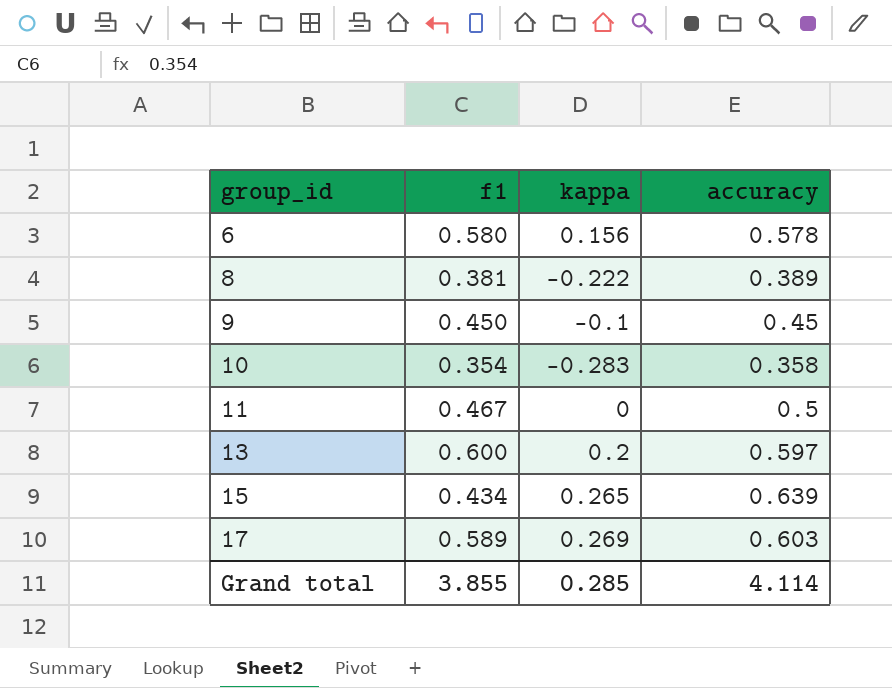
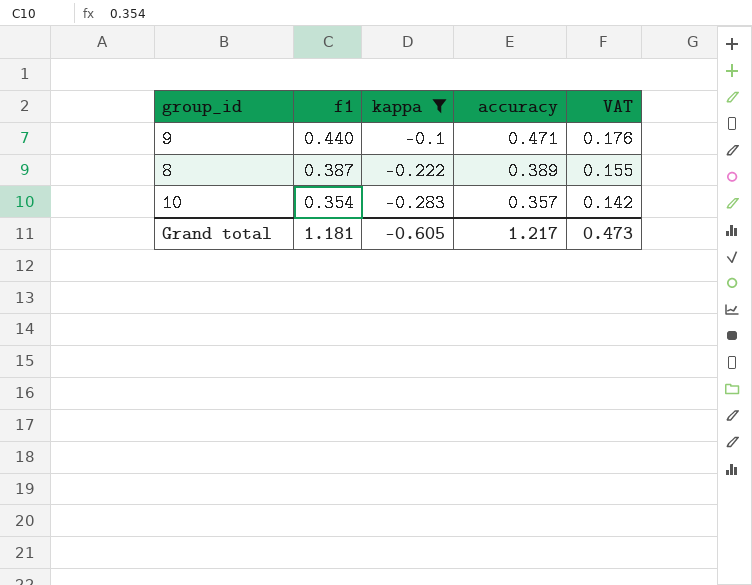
filter: none -> kappa <= -0.1
row order: group_id ascending -> f1 descending
column VAT | formula: none -> [f1] * 0.4
9 | f1: 0.450 -> 0.440
9 | accuracy: 0.45 -> 0.471
8 | f1: 0.381 -> 0.387
10 | accuracy: 0.358 -> 0.357
Grand total | f1: 3.855 -> 1.181
Grand total | kappa: 0.285 -> -0.605
Grand total | accuracy: 4.114 -> 1.217

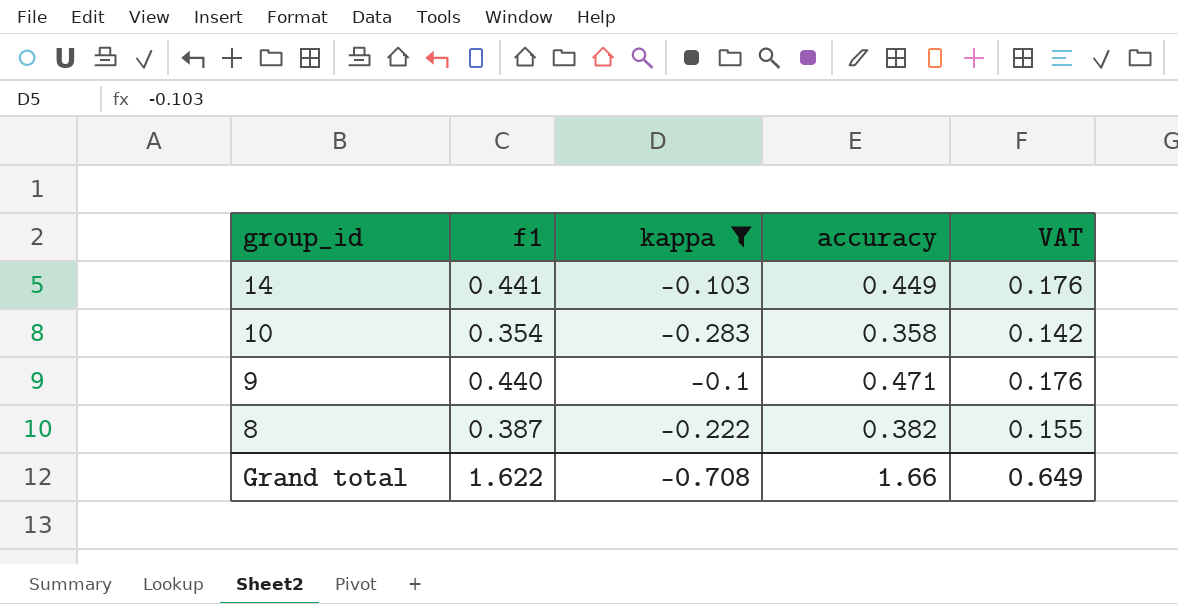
row order: f1 descending -> group_id descending
row 14: none -> 0.441 | -0.103 | 0.449 | 0.176
10 | accuracy: 0.357 -> 0.358
8 | accuracy: 0.389 -> 0.382
Grand total | f1: 1.181 -> 1.622
Grand total | kappa: -0.605 -> -0.708
Grand total | accuracy: 1.217 -> 1.66
Grand total | VAT: 0.473 -> 0.649

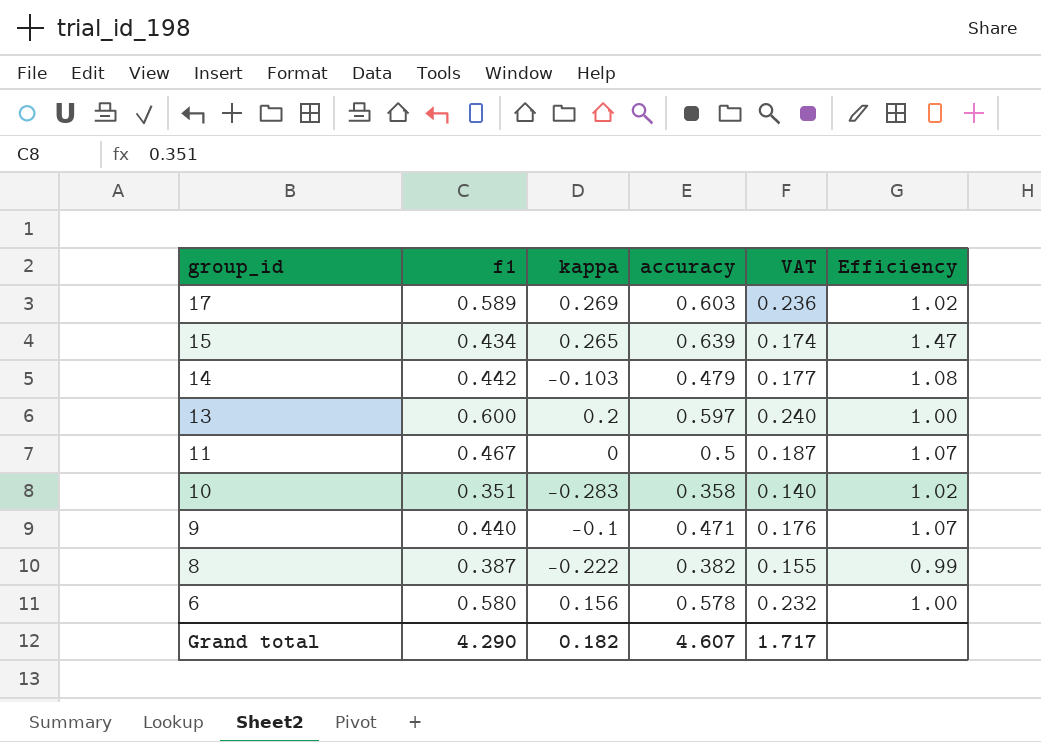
filter: kappa <= -0.1 -> none
column Efficiency | formula: none -> [accuracy] / [f1]
14 | f1: 0.441 -> 0.442
14 | accuracy: 0.449 -> 0.479
14 | VAT: 0.176 -> 0.177
10 | f1: 0.354 -> 0.351
10 | VAT: 0.142 -> 0.140
Grand total | f1: 1.622 -> 4.290
Grand total | kappa: -0.708 -> 0.182
Grand total | accuracy: 1.66 -> 4.607
Grand total | VAT: 0.649 -> 1.717

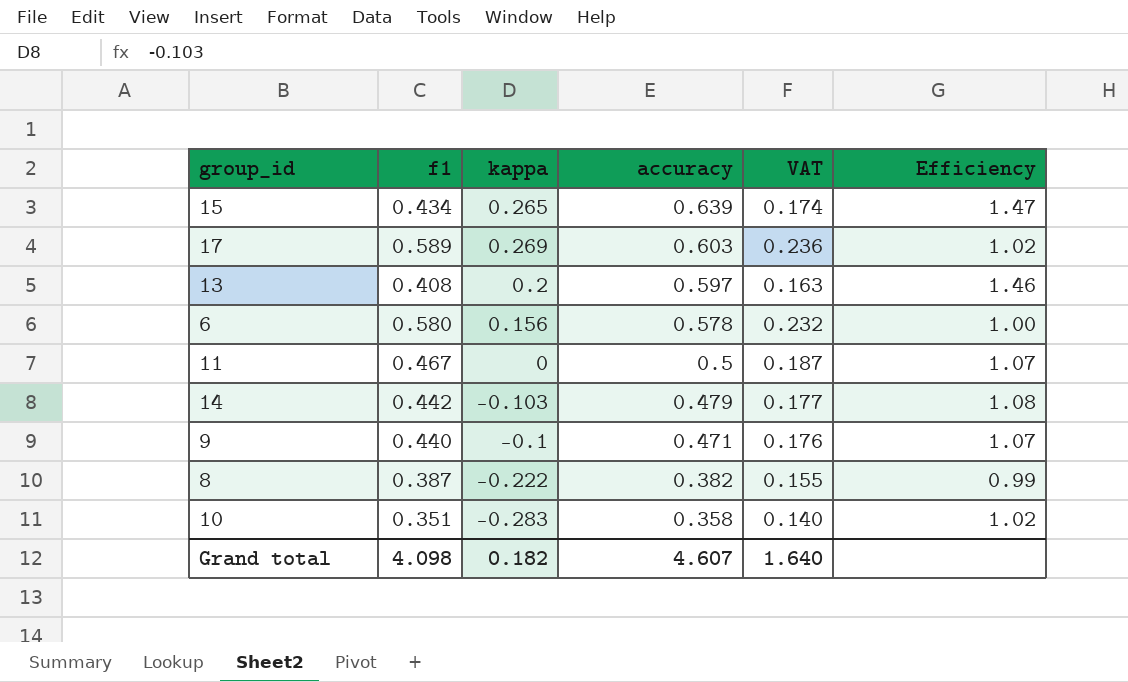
row order: group_id descending -> accuracy descending
13 | f1: 0.600 -> 0.408
13 | VAT: 0.240 -> 0.163
13 | Efficiency: 1.00 -> 1.46
Grand total | f1: 4.290 -> 4.098
Grand total | VAT: 1.717 -> 1.640

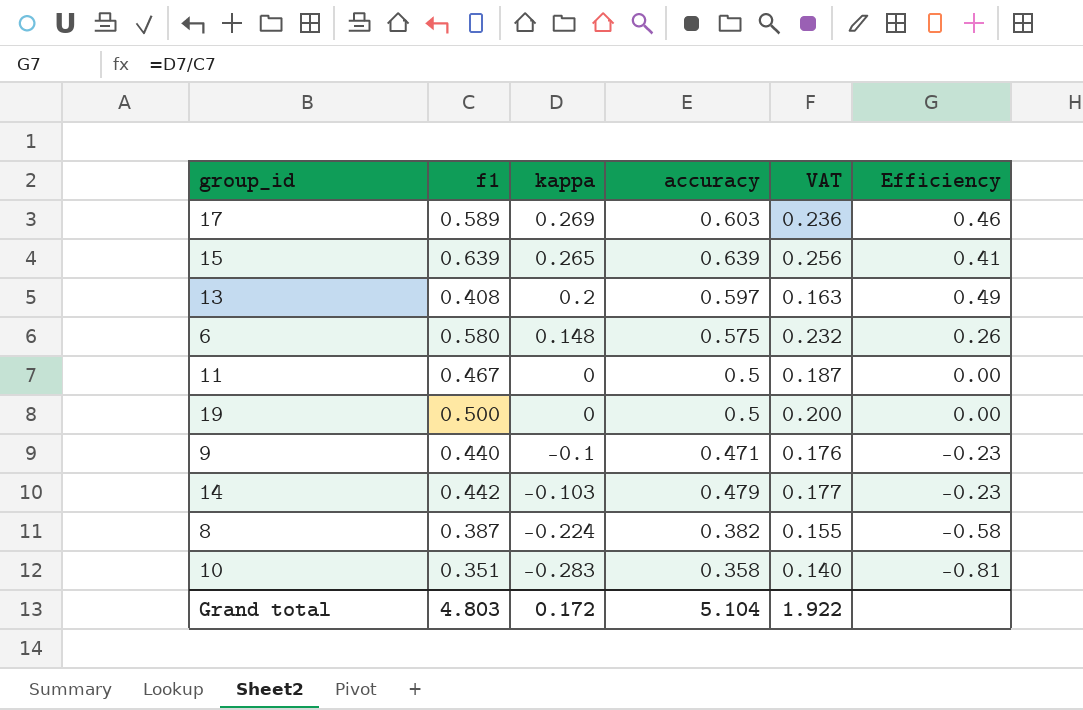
row order: accuracy descending -> kappa descending
column Efficiency | formula: [accuracy] / [f1] -> [kappa] / [f1]
15 | f1: 0.434 -> 0.639
15 | VAT: 0.174 -> 0.256
6 | kappa: 0.156 -> 0.148
6 | accuracy: 0.578 -> 0.575
row 19: none -> 0.500 | 0 | 0.5 | 0.200 | 0.00
8 | kappa: -0.222 -> -0.224
Grand total | f1: 4.098 -> 4.803
Grand total | kappa: 0.182 -> 0.172
Grand total | accuracy: 4.607 -> 5.104
Grand total | VAT: 1.640 -> 1.922

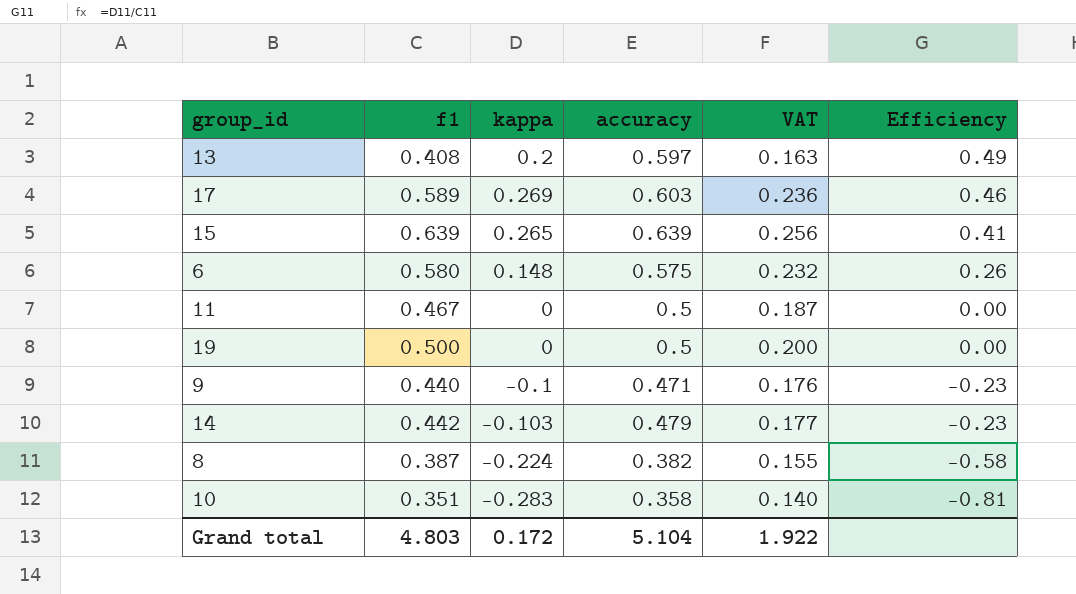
row order: kappa descending -> Efficiency descending

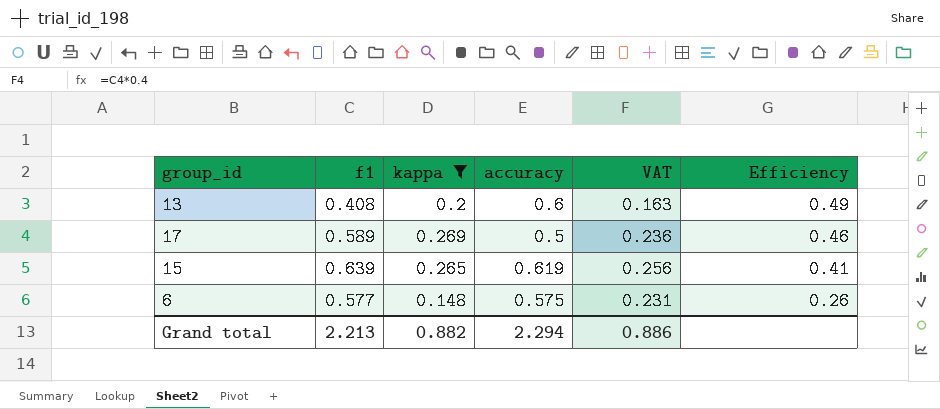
filter: none -> kappa >= 0.148
13 | accuracy: 0.597 -> 0.6
17 | accuracy: 0.603 -> 0.5
15 | accuracy: 0.639 -> 0.619
6 | f1: 0.580 -> 0.577
6 | VAT: 0.232 -> 0.231
Grand total | f1: 4.803 -> 2.213
Grand total | kappa: 0.172 -> 0.882
Grand total | accuracy: 5.104 -> 2.294
Grand total | VAT: 1.922 -> 0.886

